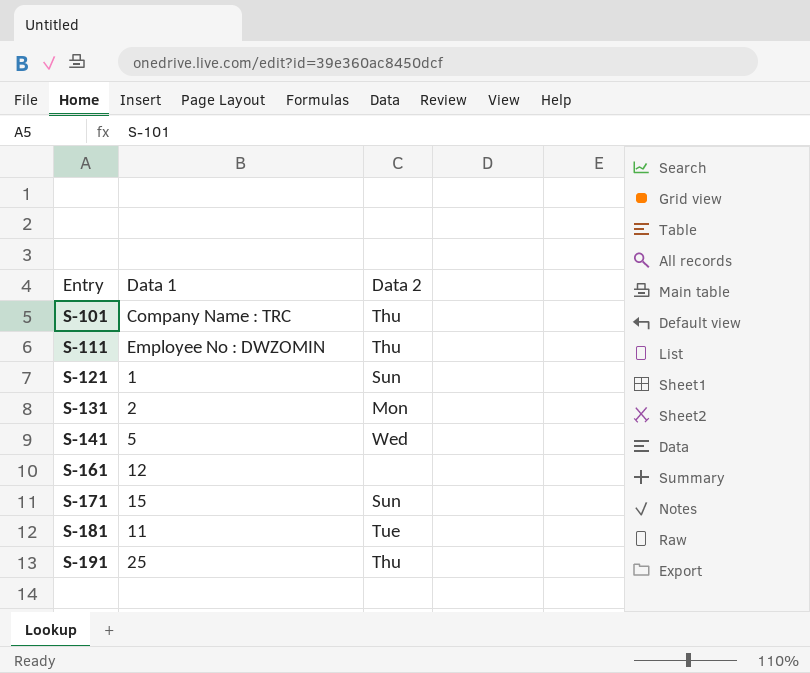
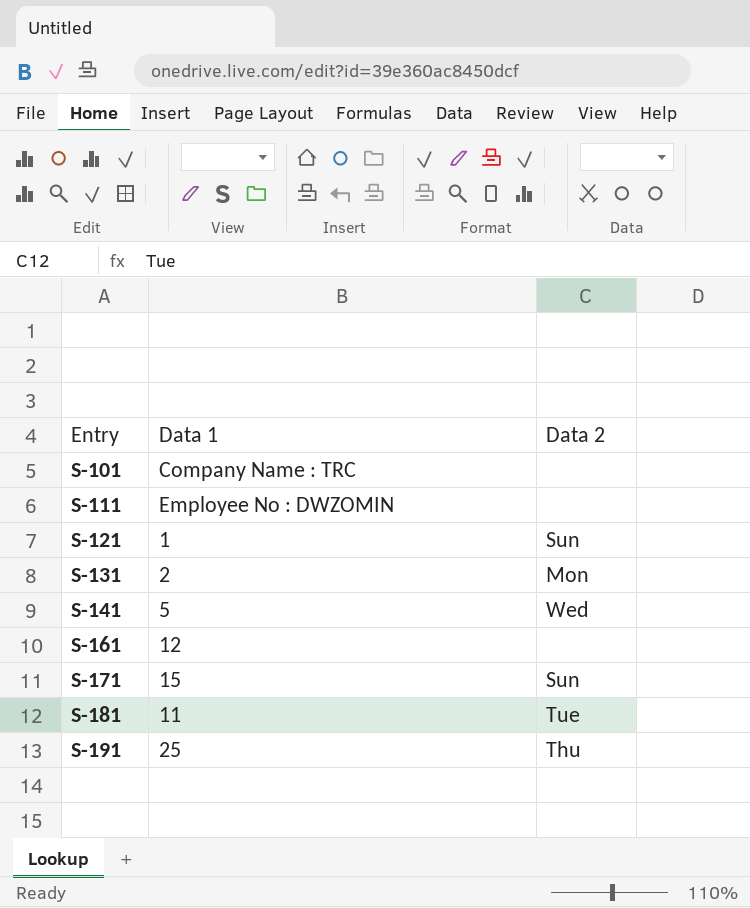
S-101 | Data 2: Thu -> none
S-111 | Data 2: Thu -> none

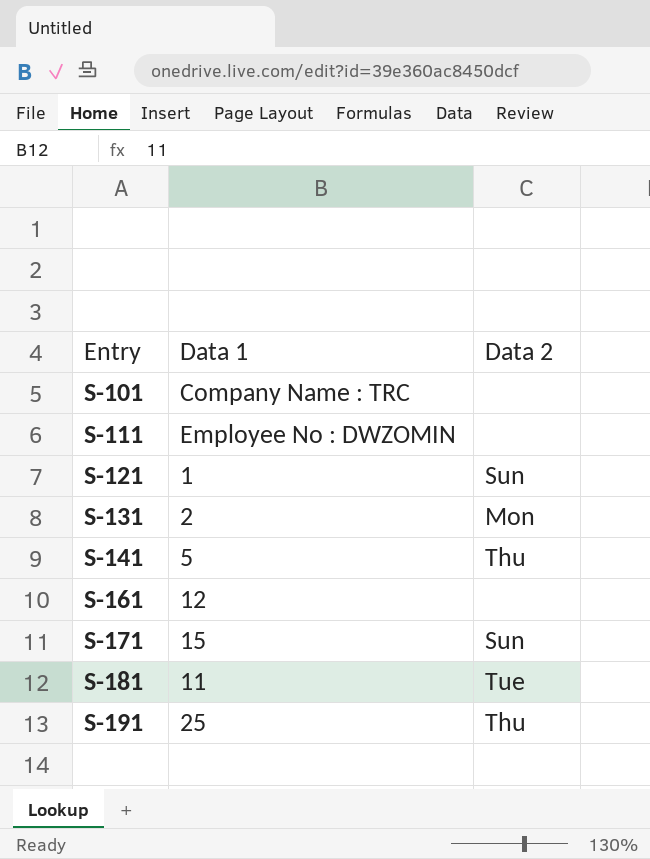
S-141 | Data 2: Wed -> Thu

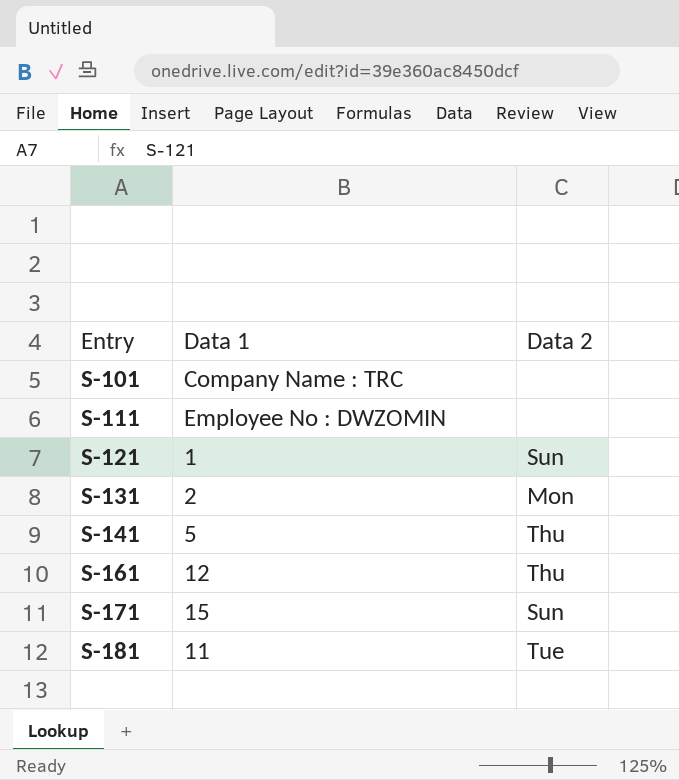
row S-191: 25 | Thu -> none
S-161 | Data 2: none -> Thu

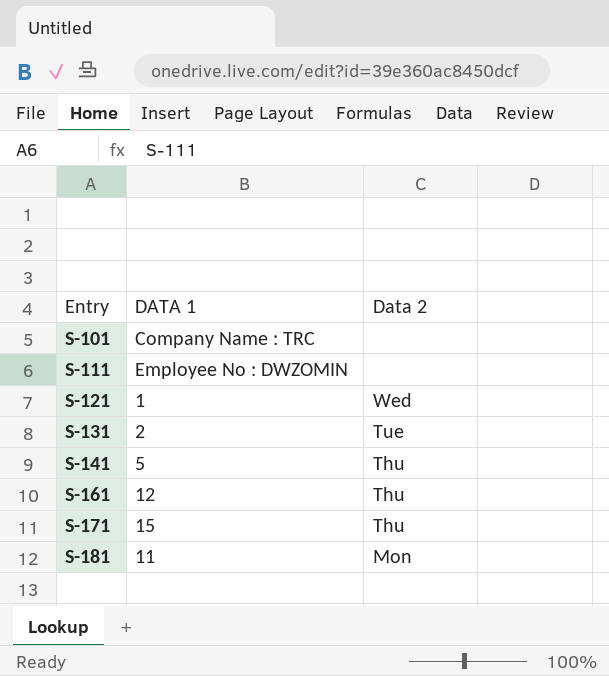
column name: Data 1 -> DATA 1
S-121 | Data 2: Sun -> Wed
S-131 | Data 2: Mon -> Tue
S-171 | Data 2: Sun -> Thu
S-181 | Data 2: Tue -> Mon

